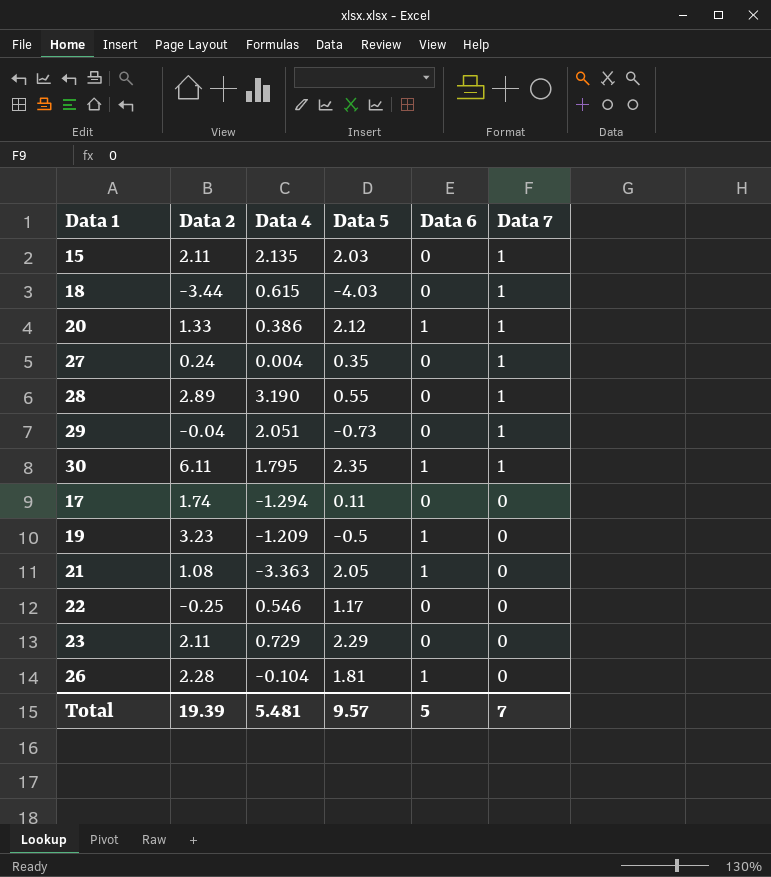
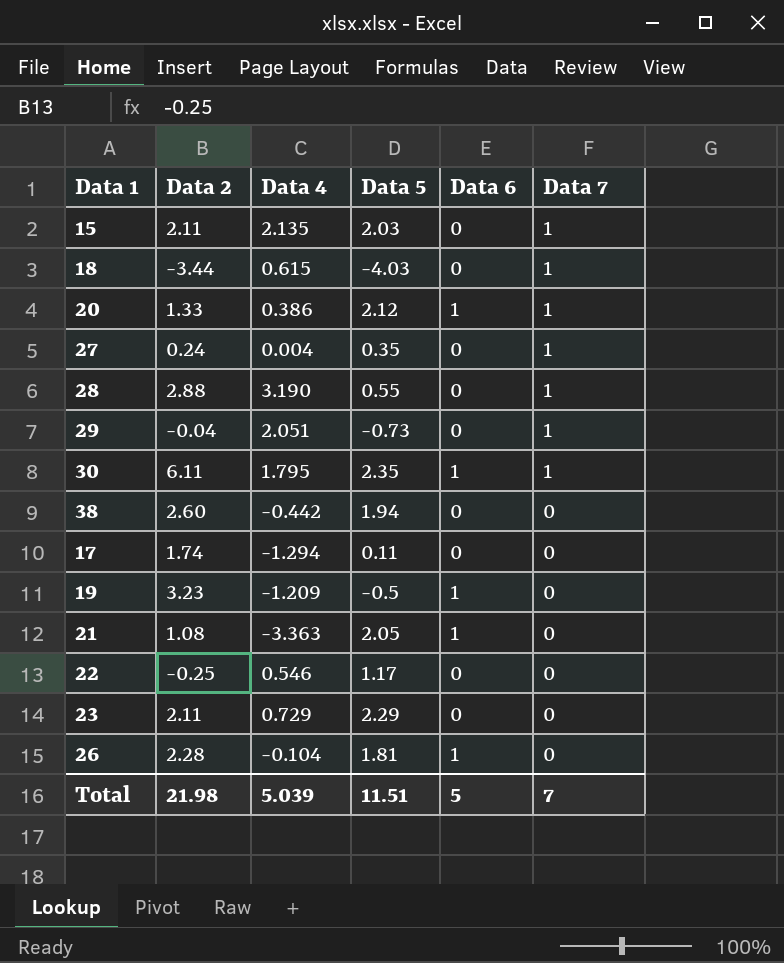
28 | Data 2: 2.89 -> 2.88
row 38: none -> 2.60 | -0.442 | 1.94 | 0 | 0
Total | Data 2: 19.39 -> 21.98
Total | Data 4: 5.481 -> 5.039
Total | Data 5: 9.57 -> 11.51

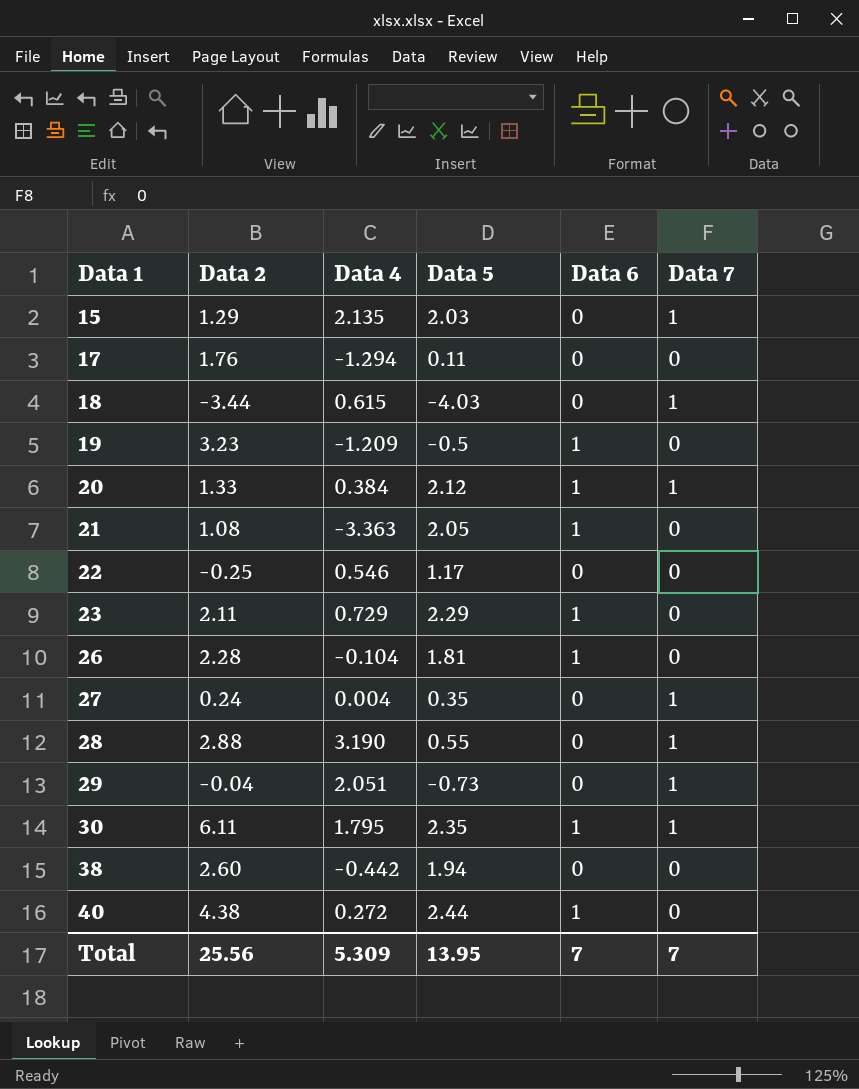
row order: Data 7 descending -> Data 1 ascending
15 | Data 2: 2.11 -> 1.29
17 | Data 2: 1.74 -> 1.76
20 | Data 4: 0.386 -> 0.384
23 | Data 6: 0 -> 1
row 40: none -> 4.38 | 0.272 | 2.44 | 1 | 0
Total | Data 2: 21.98 -> 25.56
Total | Data 4: 5.039 -> 5.309
Total | Data 5: 11.51 -> 13.95
Total | Data 6: 5 -> 7

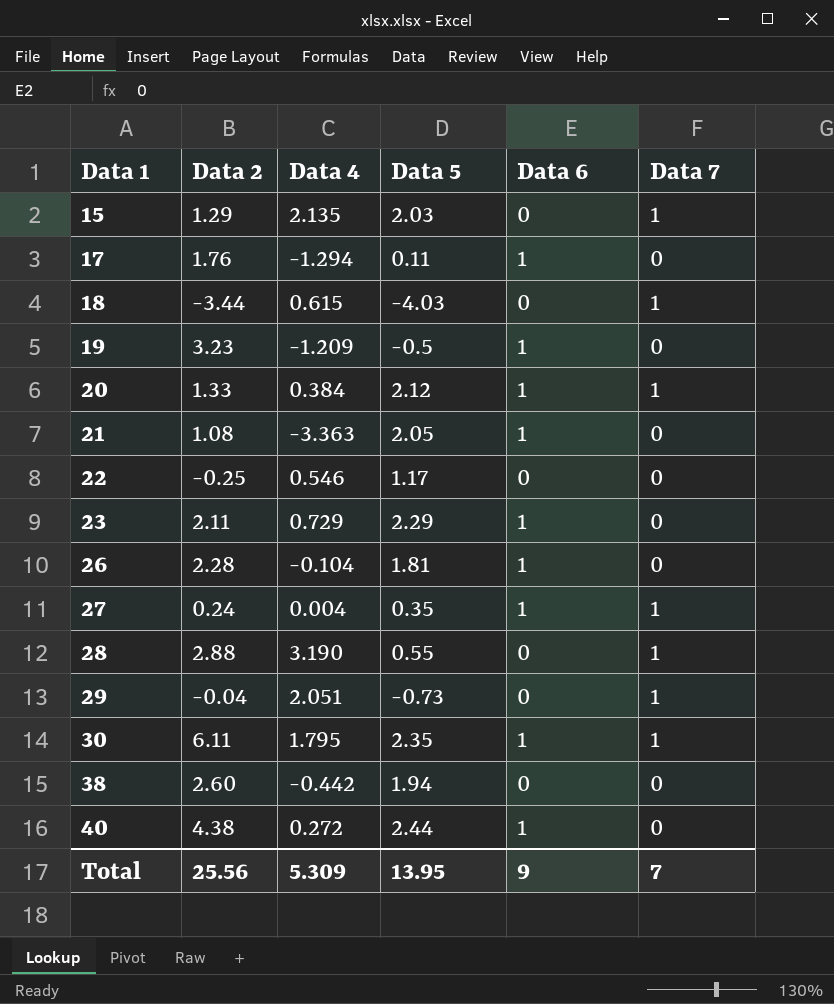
17 | Data 6: 0 -> 1
27 | Data 6: 0 -> 1
Total | Data 6: 7 -> 9

